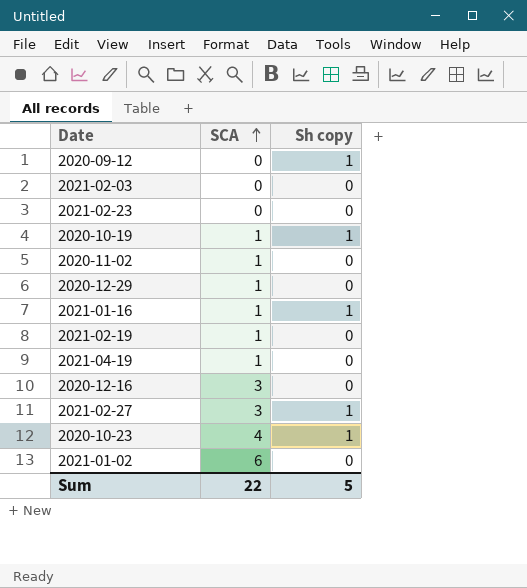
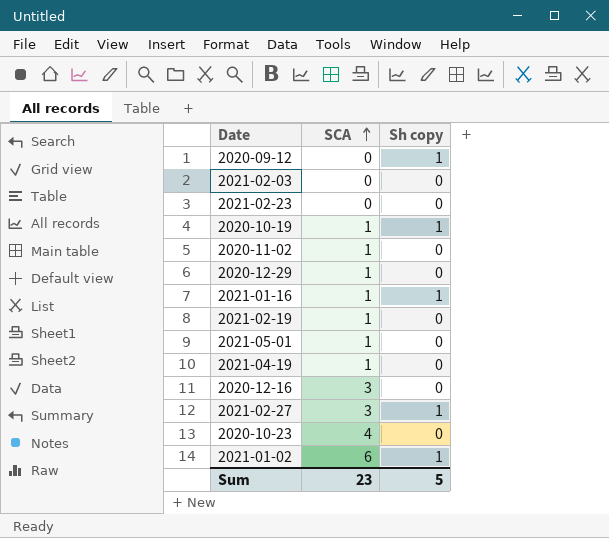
row 2021-05-01: none -> 1 | 0
2020-10-23 | Sh copy: 1 -> 0
2021-01-02 | Sh copy: 0 -> 1
Sum | SCA: 22 -> 23

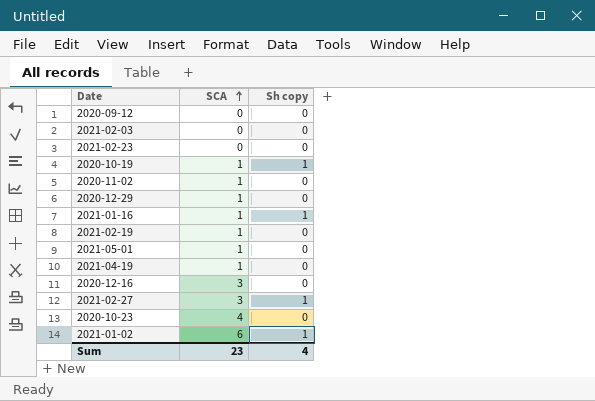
2020-09-12 | Sh copy: 1 -> 0
Sum | Sh copy: 5 -> 4

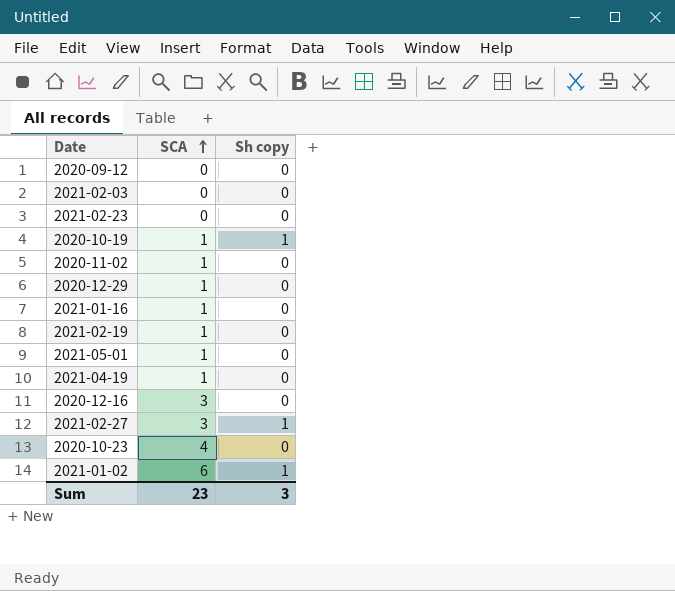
2021-01-16 | Sh copy: 1 -> 0
Sum | Sh copy: 4 -> 3

